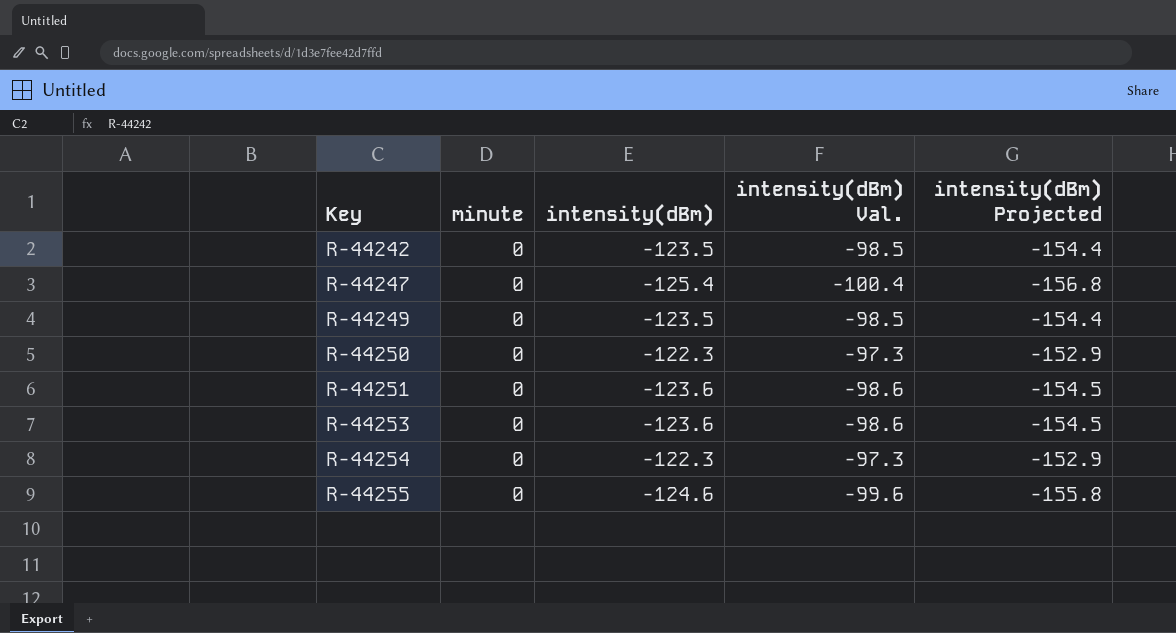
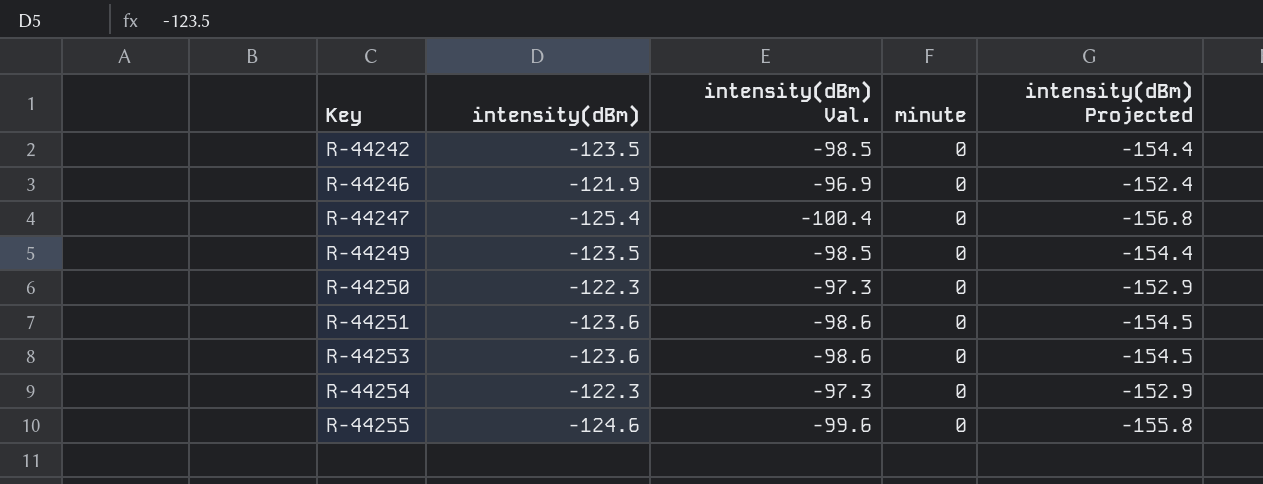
column minute | position: 2 -> 4
row R-44246: none -> -121.9 | -96.9 | 0 | -152.4

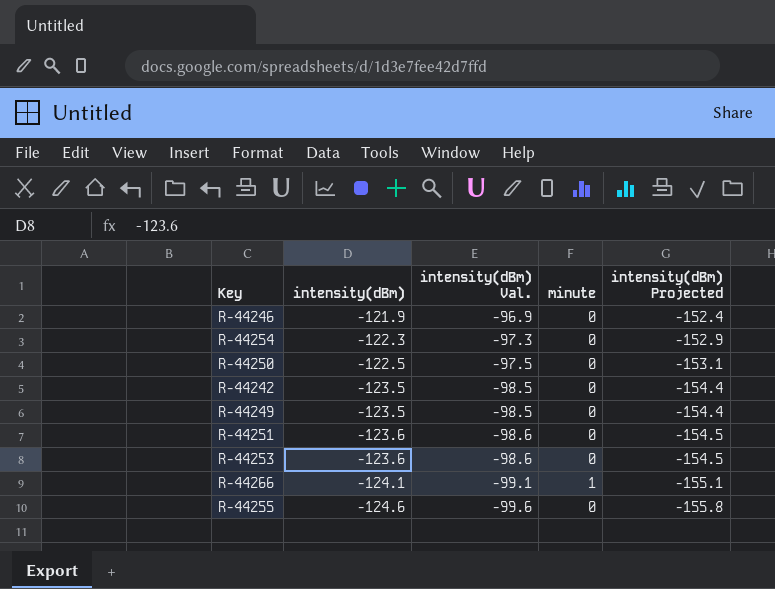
row order: Key ascending -> intensity(dBm) descending
row R-44247: -125.4 | -100.4 | 0 | -156.8 -> none
R-44250 | intensity(dBm): -122.3 -> -122.5
R-44250 | intensity(dBm) Val.: -97.3 -> -97.5
R-44250 | intensity(dBm) Projected: -152.9 -> -153.1
row R-44266: none -> -124.1 | -99.1 | 1 | -155.1

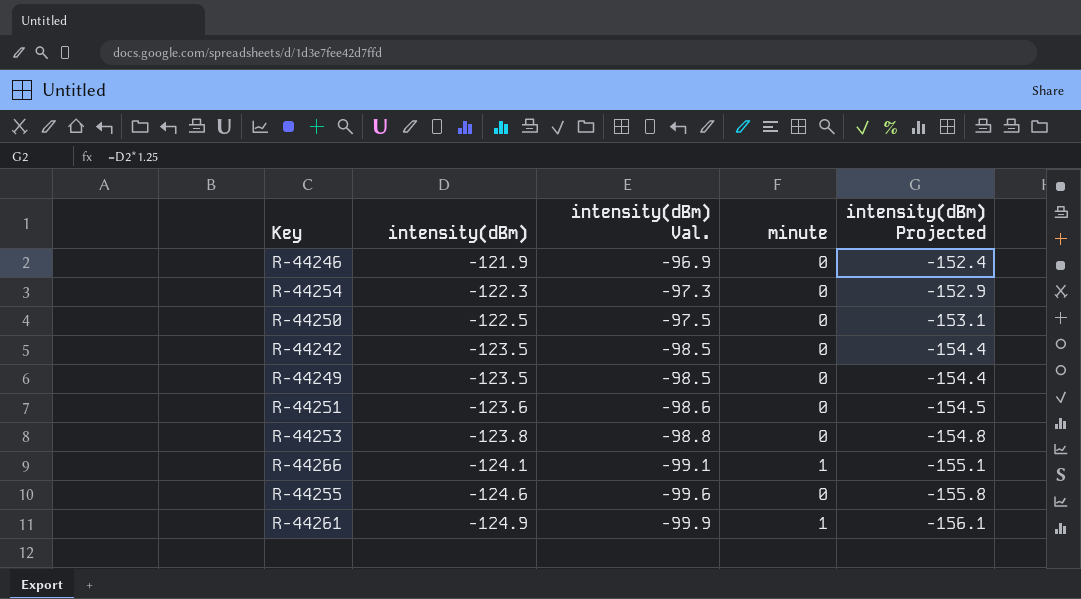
R-44253 | intensity(dBm): -123.6 -> -123.8
R-44253 | intensity(dBm) Val.: -98.6 -> -98.8
R-44253 | intensity(dBm) Projected: -154.5 -> -154.8
row R-44261: none -> -124.9 | -99.9 | 1 | -156.1

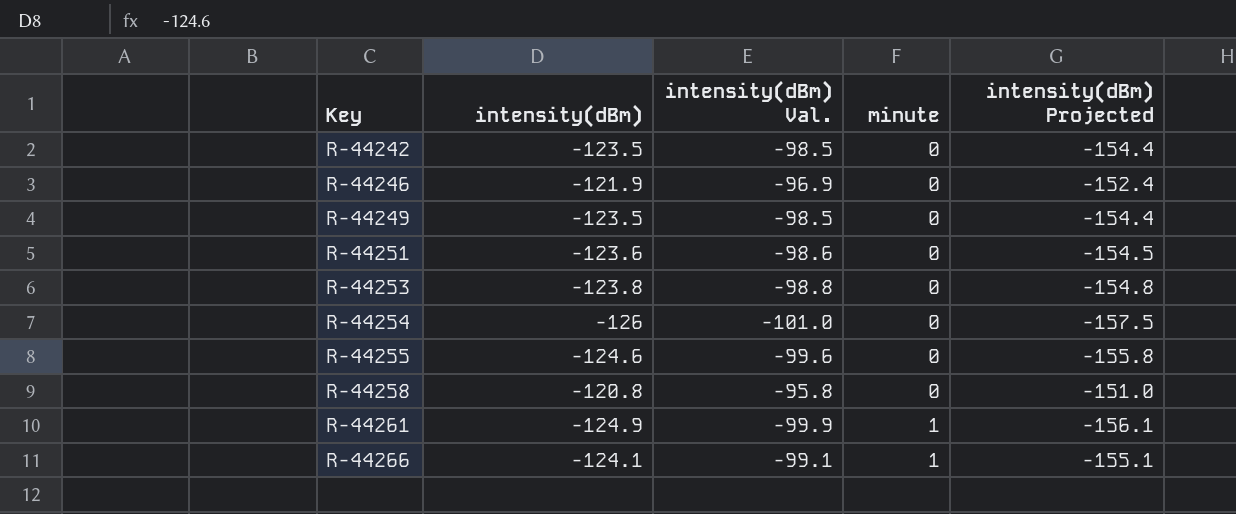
row order: intensity(dBm) descending -> Key ascending
row R-44250: -122.5 | -97.5 | 0 | -153.1 -> none
R-44254 | intensity(dBm): -122.3 -> -126
R-44254 | intensity(dBm) Val.: -97.3 -> -101.0
R-44254 | intensity(dBm) Projected: -152.9 -> -157.5
row R-44258: none -> -120.8 | -95.8 | 0 | -151.0

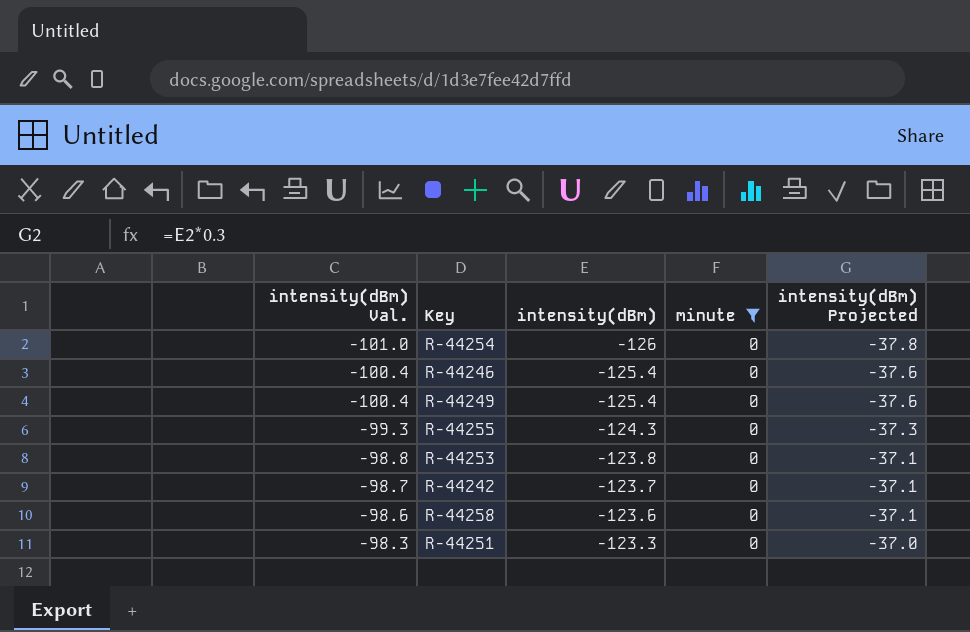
filter: none -> minute = 0
row order: Key ascending -> intensity(dBm) Val. ascending
column intensity(dBm) Val. | position: 3 -> 1
column intensity(dBm) Projected | formula: [intensity(dBm)] * 1.25 -> [intensity(dBm)] * 0.3
R-44246 | intensity(dBm) Val.: -96.9 -> -100.4
R-44246 | intensity(dBm): -121.9 -> -125.4
R-44249 | intensity(dBm) Val.: -98.5 -> -100.4
R-44249 | intensity(dBm): -123.5 -> -125.4
R-44255 | intensity(dBm) Val.: -99.6 -> -99.3
R-44255 | intensity(dBm): -124.6 -> -124.3
R-44242 | intensity(dBm) Val.: -98.5 -> -98.7
R-44242 | intensity(dBm): -123.5 -> -123.7
R-44258 | intensity(dBm) Val.: -95.8 -> -98.6
R-44258 | intensity(dBm): -120.8 -> -123.6
R-44251 | intensity(dBm) Val.: -98.6 -> -98.3
R-44251 | intensity(dBm): -123.6 -> -123.3

